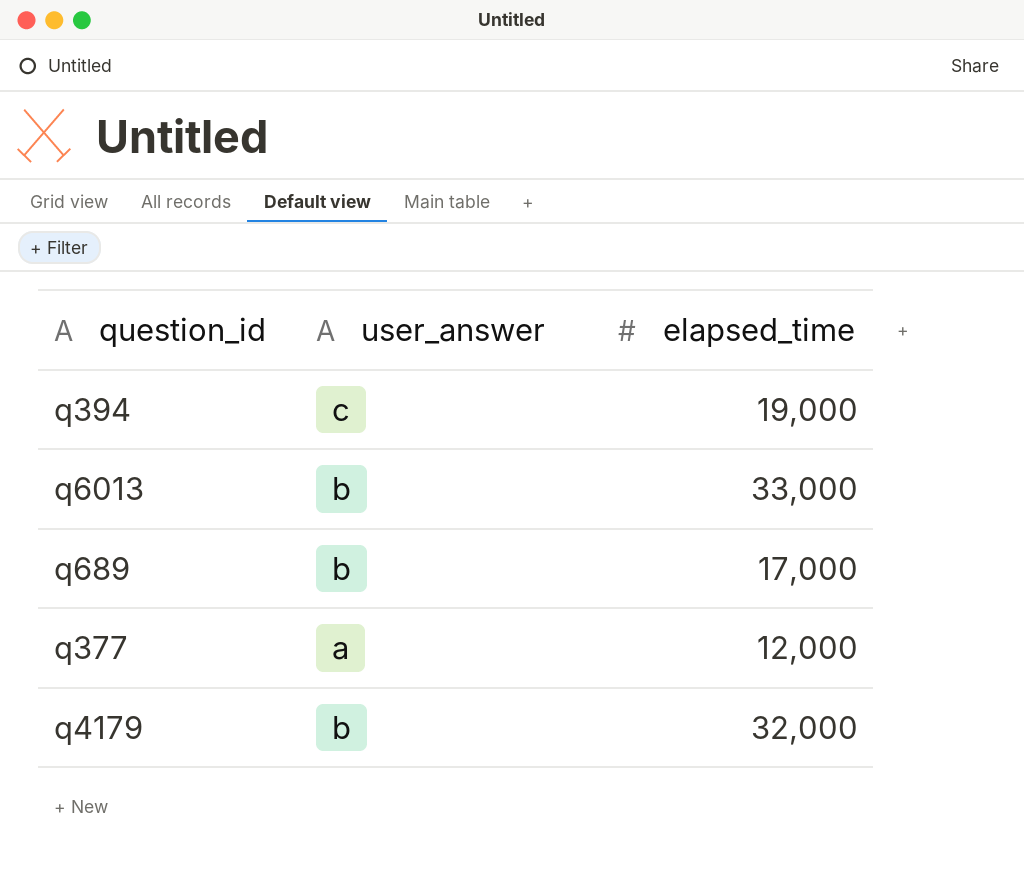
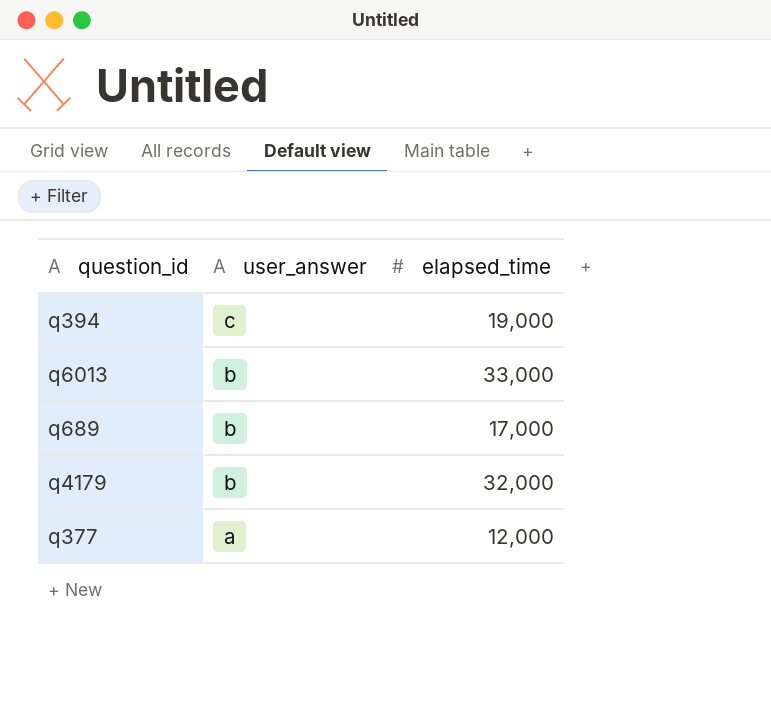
row order: none -> user_answer descending

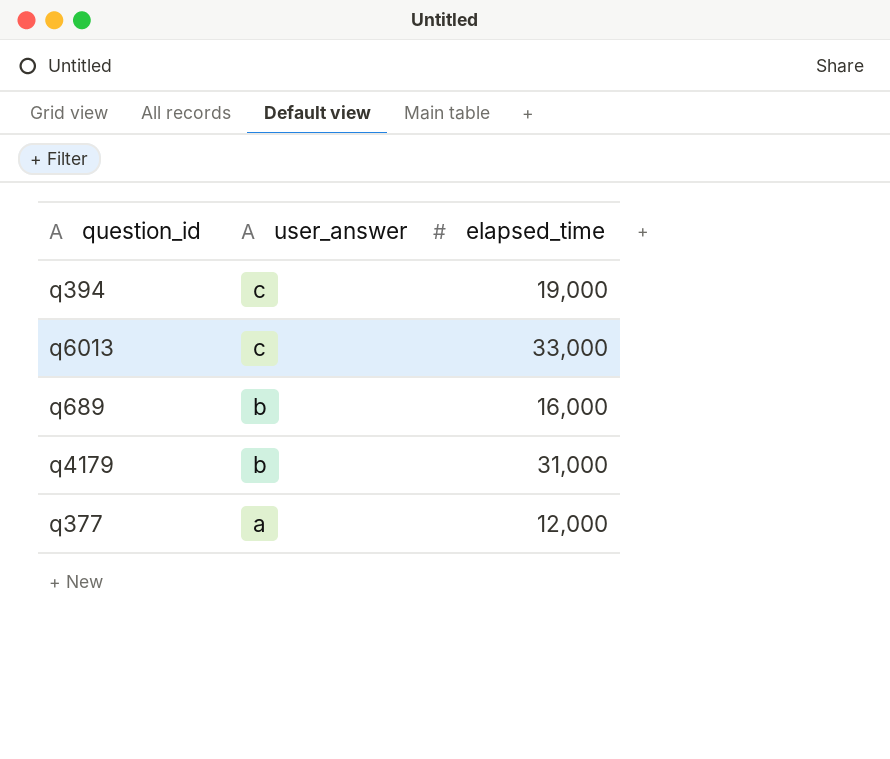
q6013 | user_answer: b -> c
q689 | elapsed_time: 17,000 -> 16,000
q4179 | elapsed_time: 32,000 -> 31,000

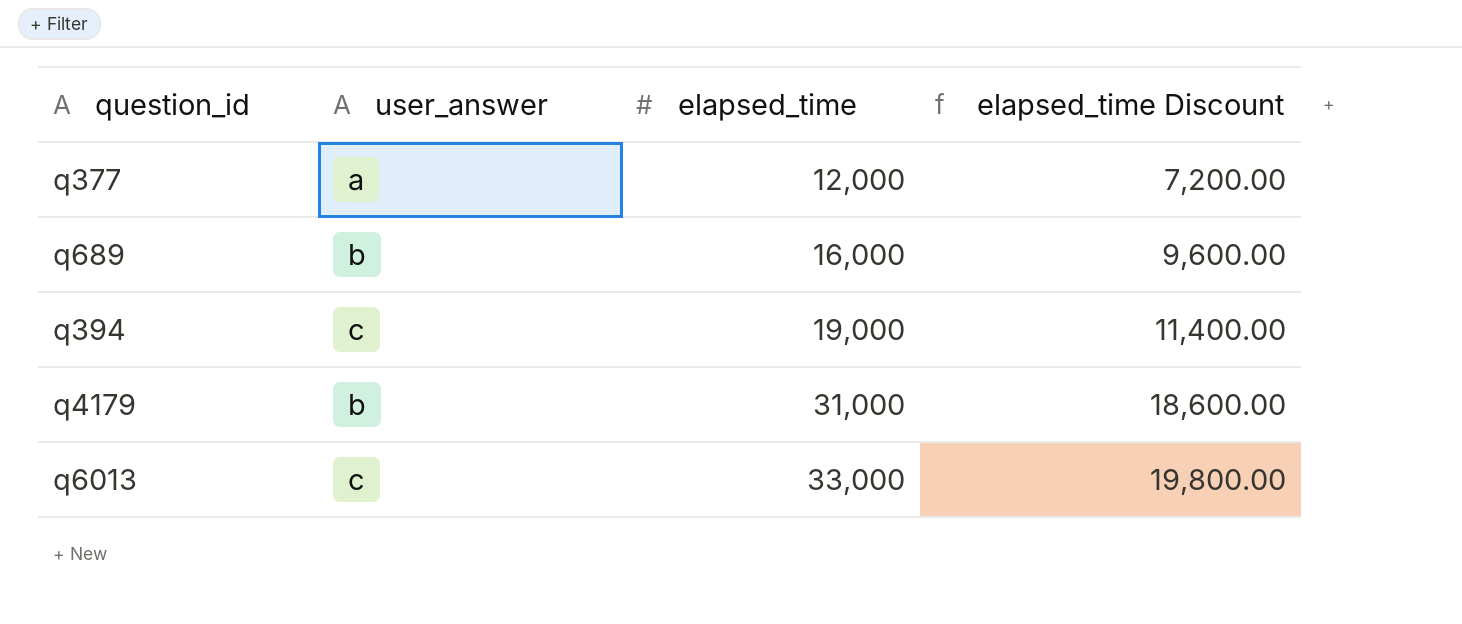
row order: user_answer descending -> elapsed_time ascending
column elapsed_time Discount | formula: none -> [elapsed_time] * 0.6

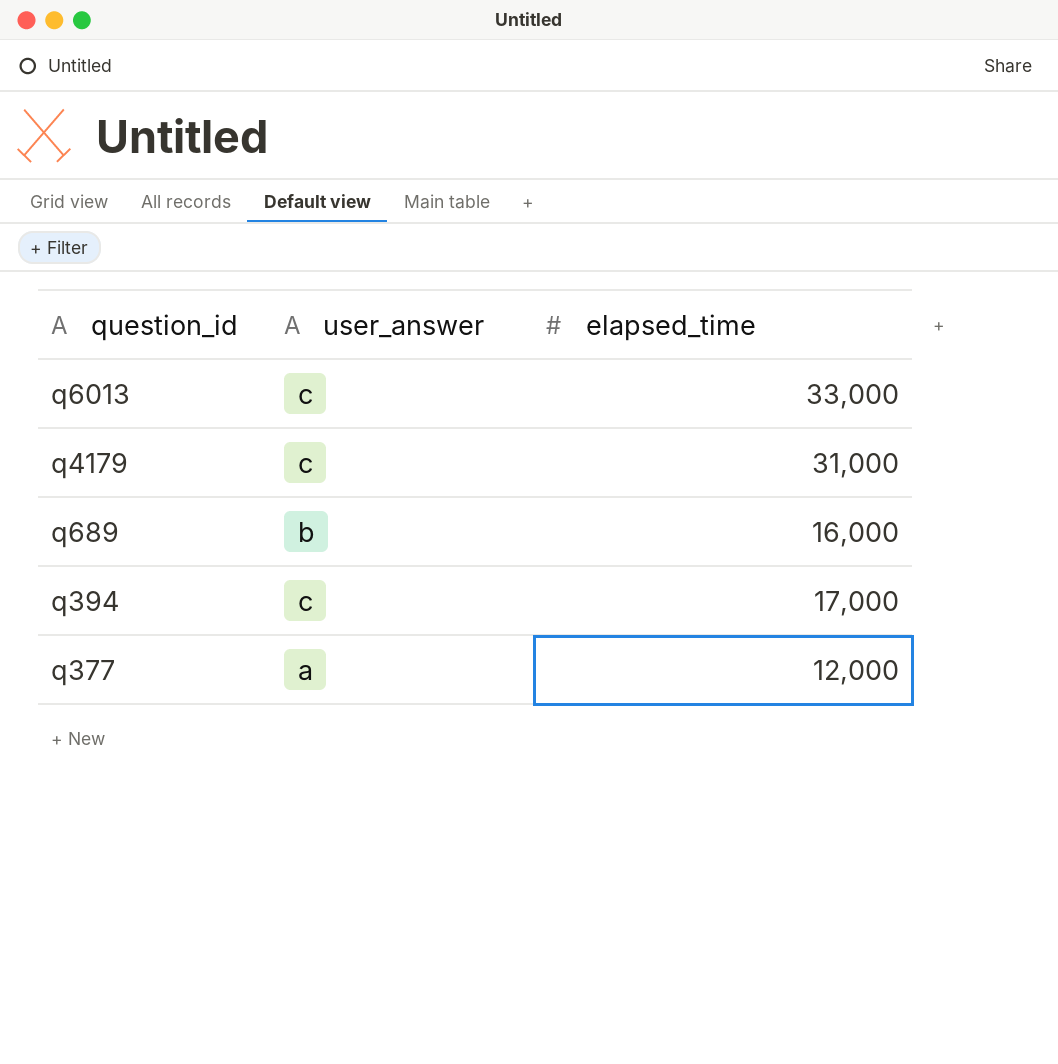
row order: elapsed_time ascending -> question_id descending
column elapsed_time Discount | formula: [elapsed_time] * 0.6 -> none
q4179 | user_answer: b -> c
q394 | elapsed_time: 19,000 -> 17,000

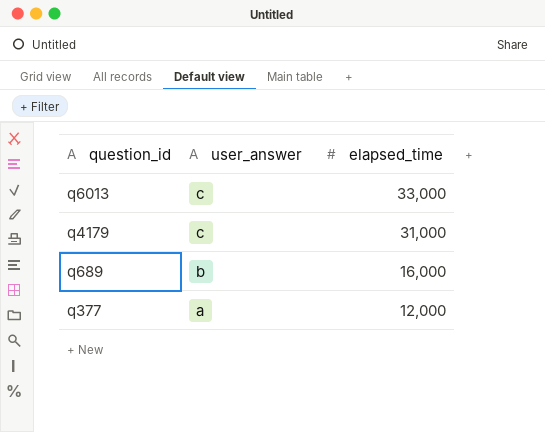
row q394: c | 17,000 -> none

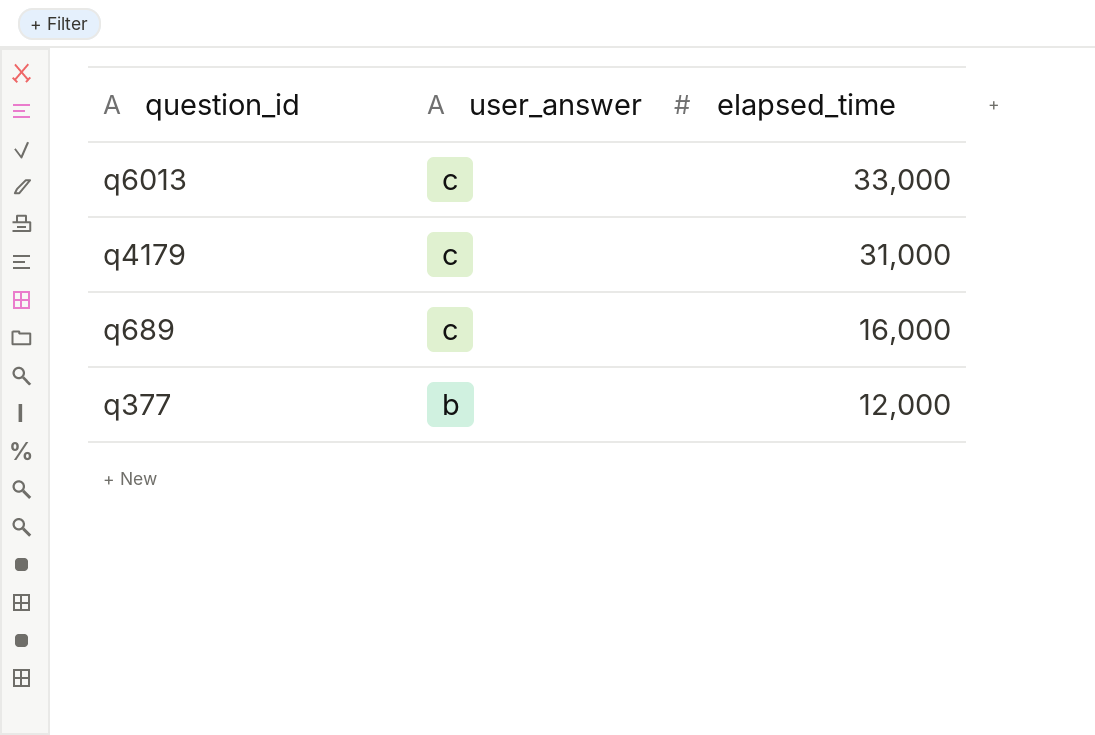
q689 | user_answer: b -> c
q377 | user_answer: a -> b

